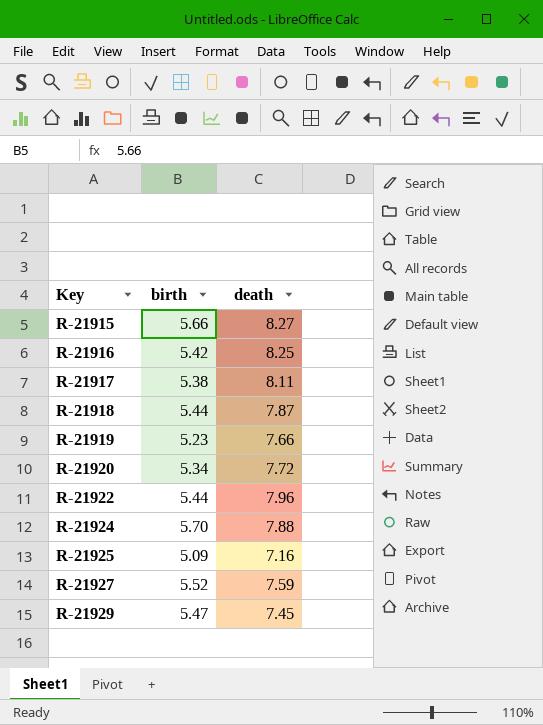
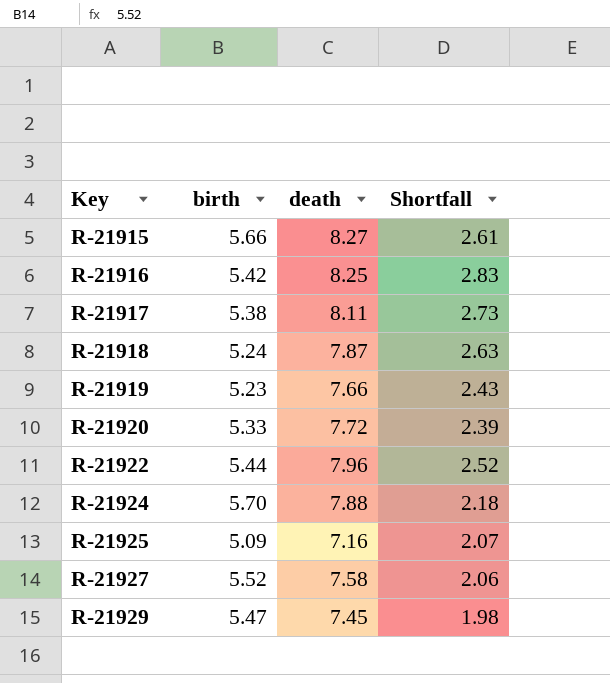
column Shortfall | formula: none -> [death] - [birth]
R-21918 | birth: 5.44 -> 5.24
R-21920 | birth: 5.34 -> 5.33
R-21927 | death: 7.59 -> 7.58

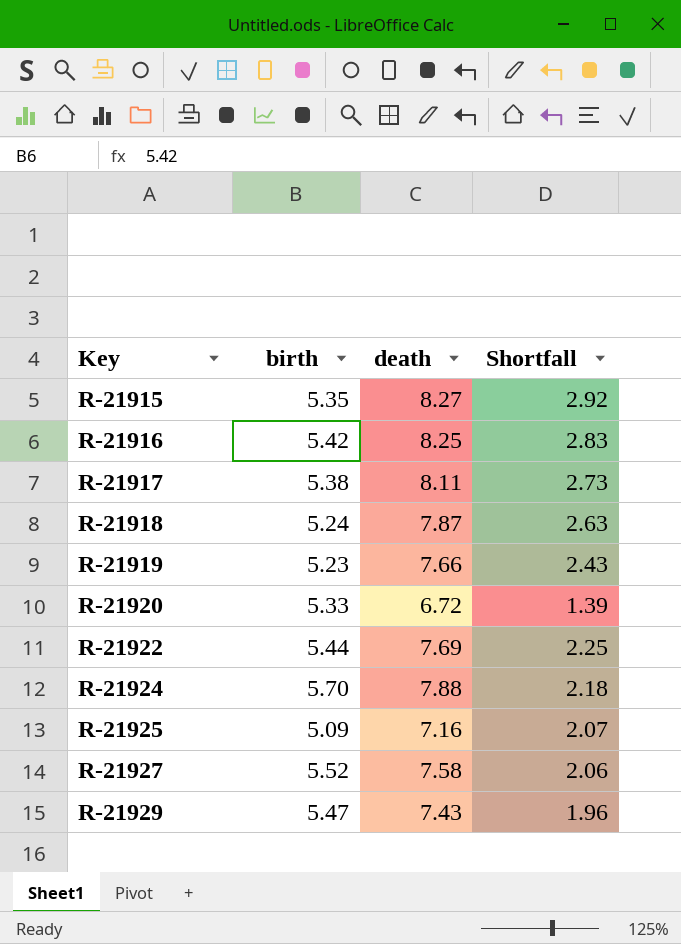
R-21915 | birth: 5.66 -> 5.35
R-21915 | Shortfall: 2.61 -> 2.92
R-21920 | death: 7.72 -> 6.72
R-21920 | Shortfall: 2.39 -> 1.39
R-21922 | death: 7.96 -> 7.69
R-21922 | Shortfall: 2.52 -> 2.25
R-21929 | death: 7.45 -> 7.43
R-21929 | Shortfall: 1.98 -> 1.96

